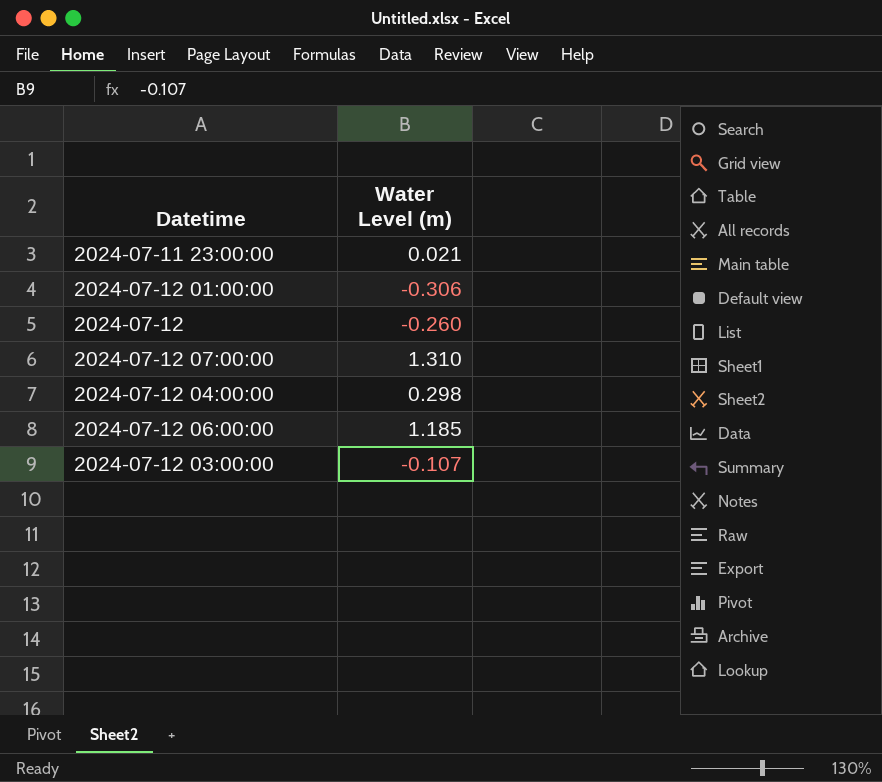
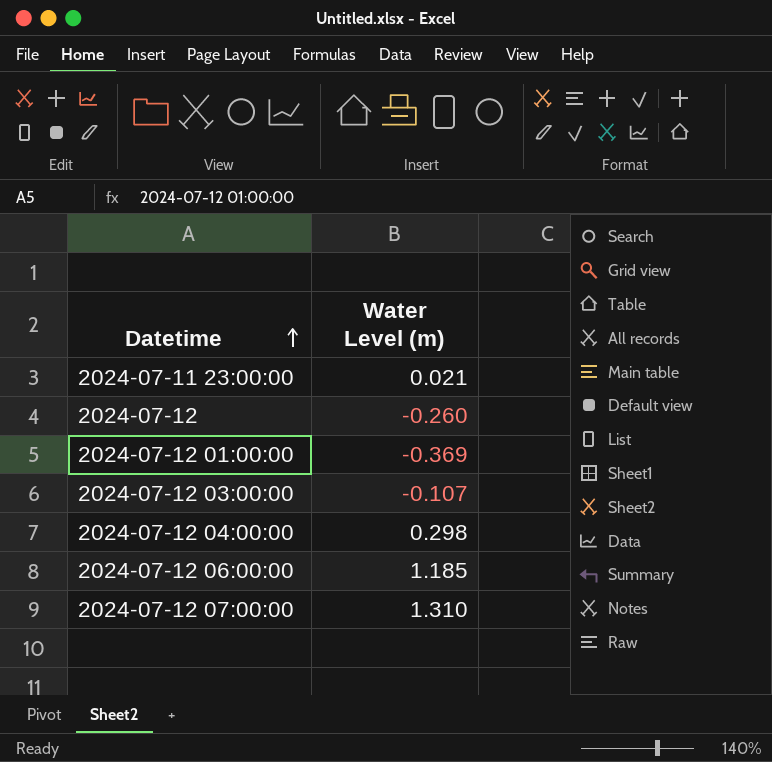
row order: none -> Datetime ascending
2024-07-12 01:00:00 | Water Level (m): -0.306 -> -0.369

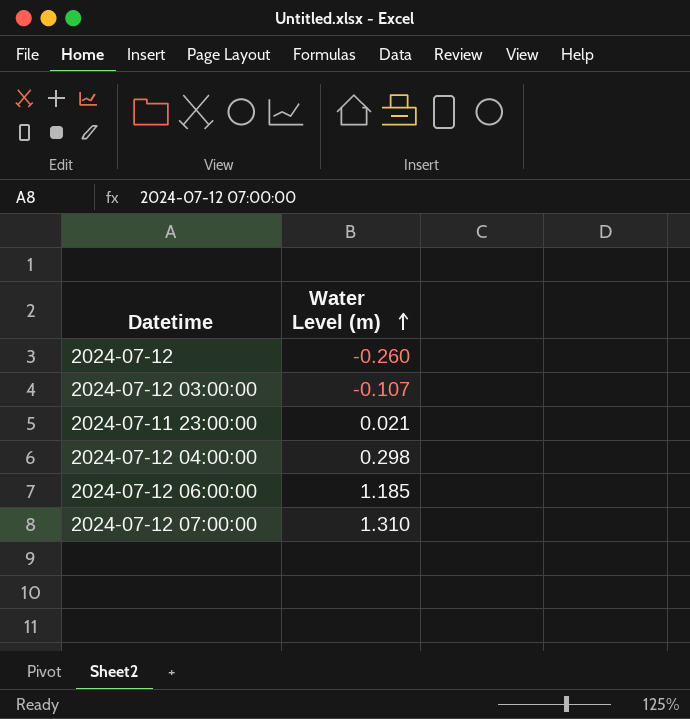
row order: Datetime ascending -> Water Level (m) ascending
row 2024-07-12 01:00:00: -0.369 -> none

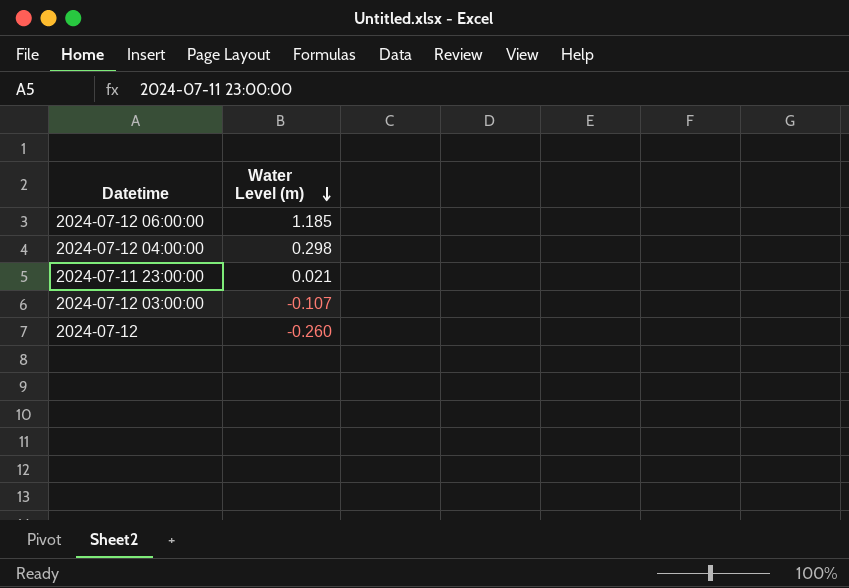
row order: Water Level (m) ascending -> Water Level (m) descending
row 2024-07-12 07:00:00: 1.310 -> none

